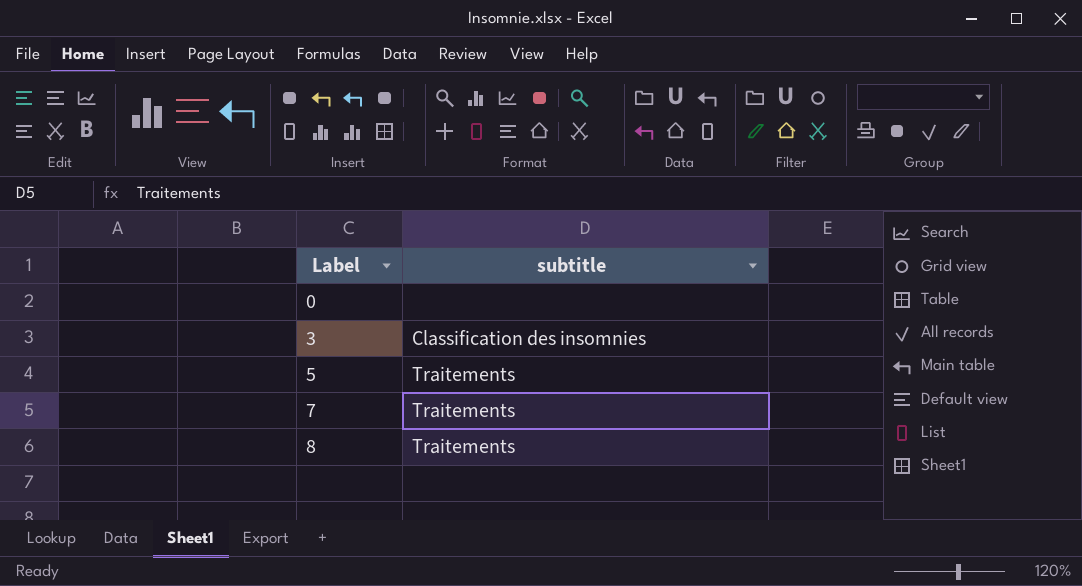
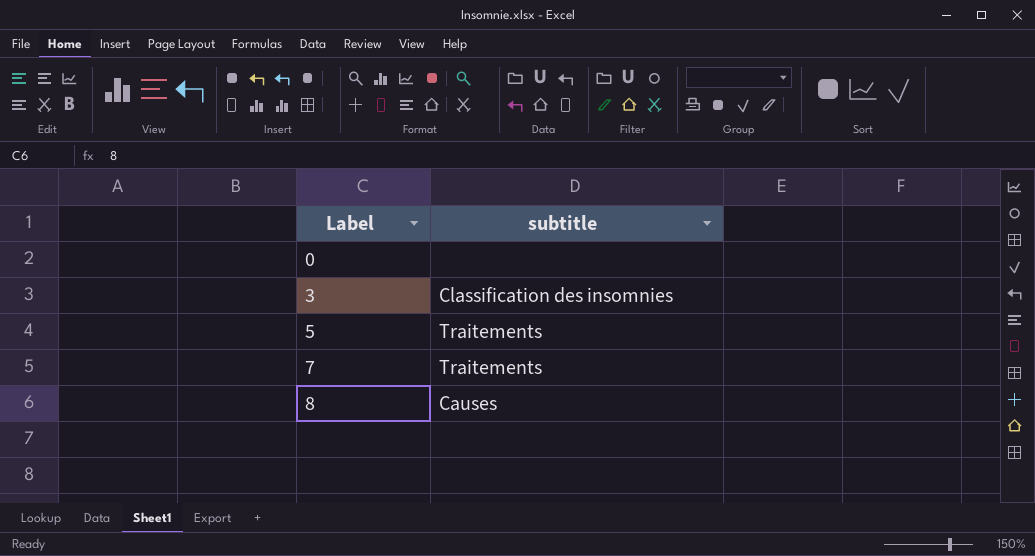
8 | subtitle: Traitements -> Causes

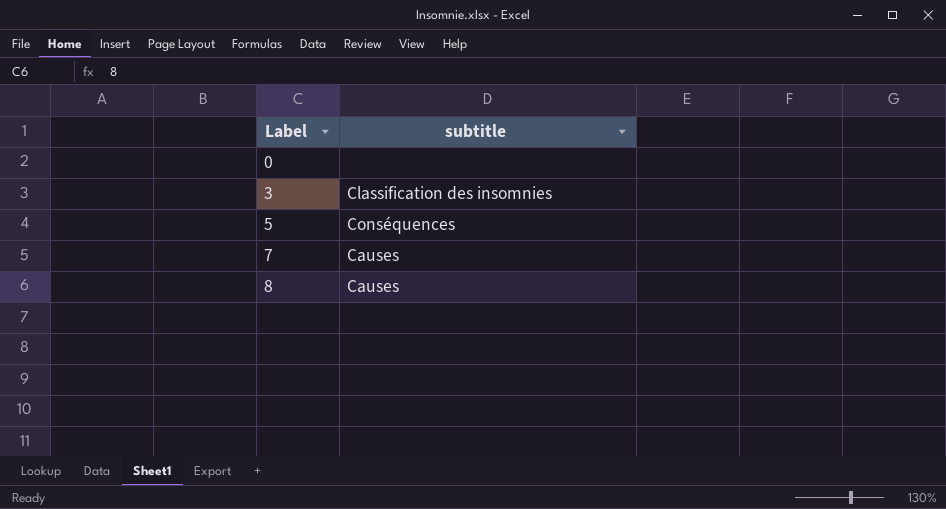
5 | subtitle: Traitements -> Conséquences
7 | subtitle: Traitements -> Causes

